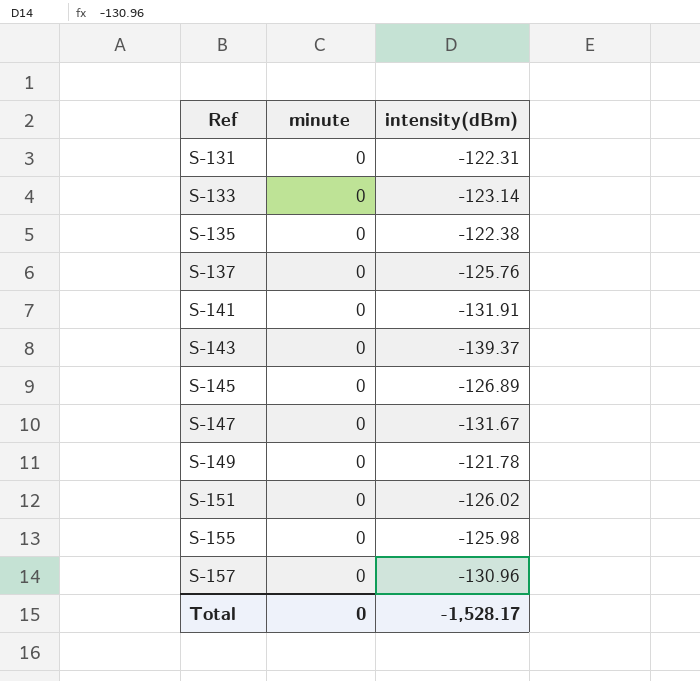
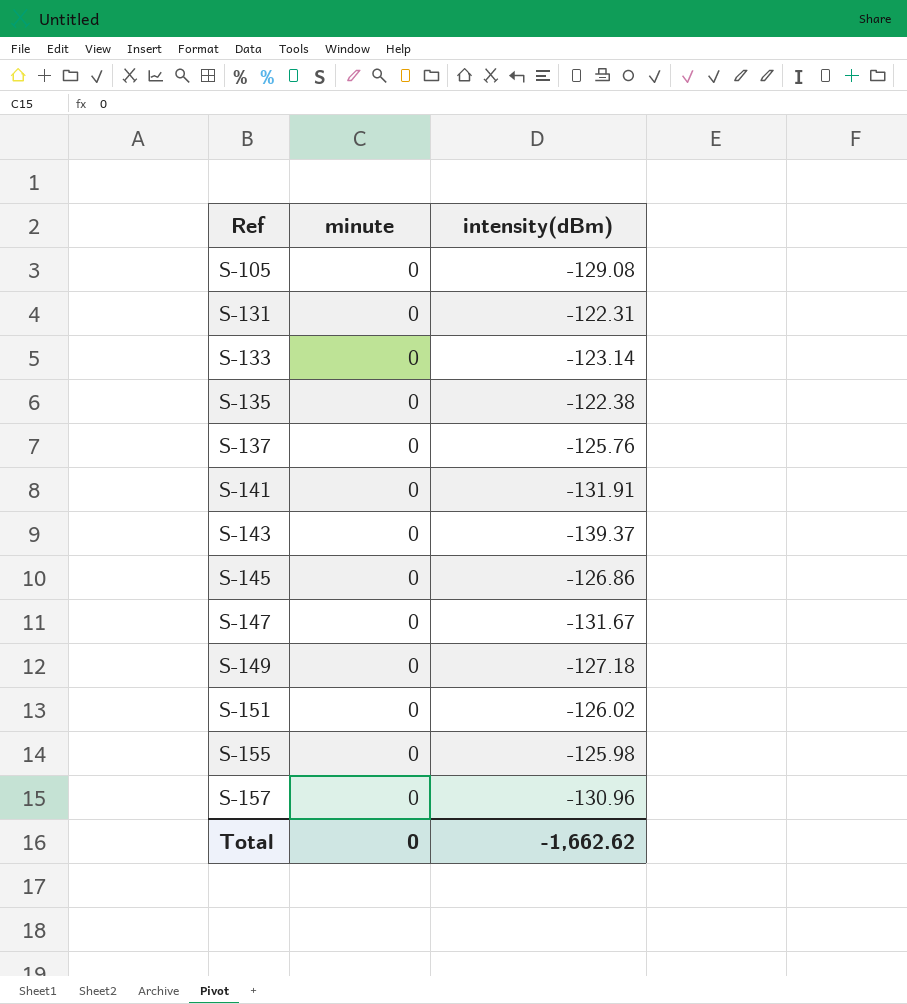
row S-105: none -> 0 | -129.08
S-145 | intensity(dBm): -126.89 -> -126.86
S-149 | intensity(dBm): -121.78 -> -127.18
Total | intensity(dBm): -1,528.17 -> -1,662.62

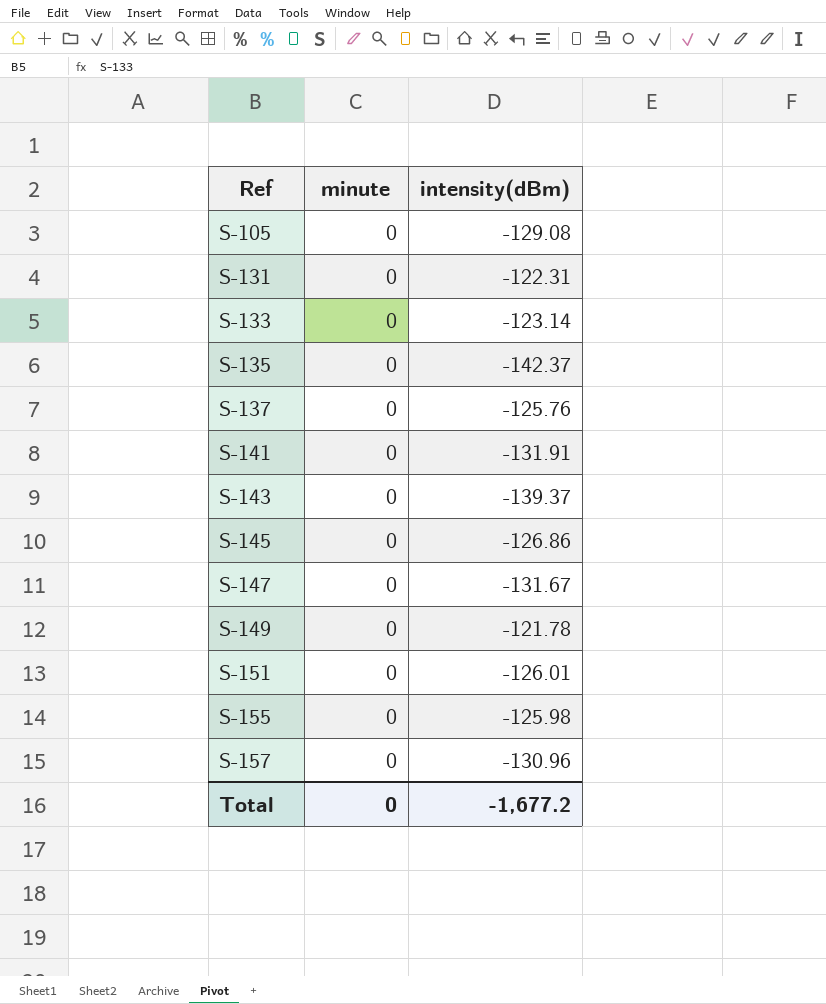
S-135 | intensity(dBm): -122.38 -> -142.37
S-149 | intensity(dBm): -127.18 -> -121.78
S-151 | intensity(dBm): -126.02 -> -126.01
Total | intensity(dBm): -1,662.62 -> -1,677.2

